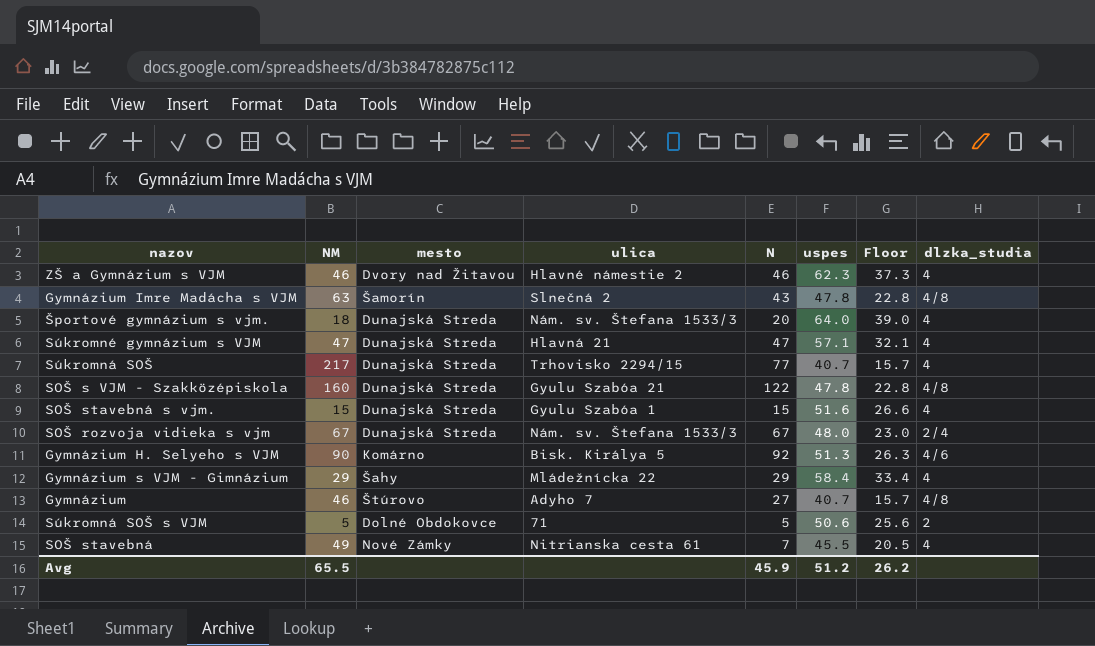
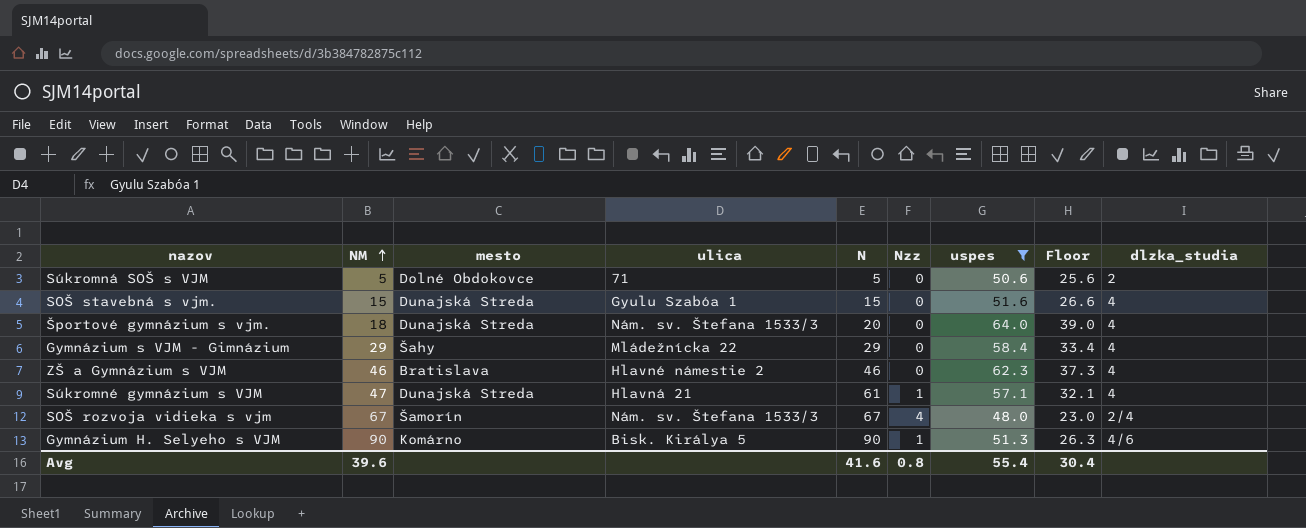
filter: none -> uspes >= 48.0
row order: none -> NM ascending
column Nzz | position: none -> 6
ZŠ a Gymnázium s VJM | mesto: Dvory nad Žitavou -> Bratislava
Súkromné gymnázium s VJM | N: 47 -> 61
SOŠ rozvoja vidieka s vjm | mesto: Dunajská Streda -> Šamorín
Gymnázium H. Selyeho s VJM | N: 92 -> 90
Avg | NM: 65.5 -> 39.6
Avg | N: 45.9 -> 41.6
Avg | uspes: 51.2 -> 55.4
Avg | Floor: 26.2 -> 30.4

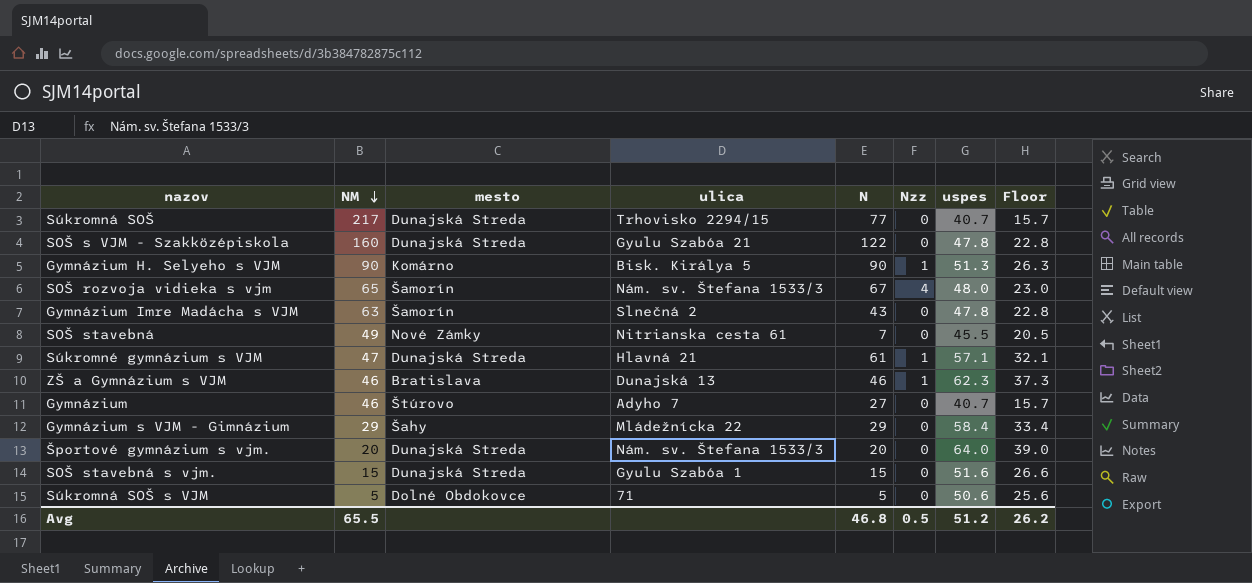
filter: uspes >= 48.0 -> none
row order: NM ascending -> NM descending
column dlzka_studia | position: 9 -> none
SOŠ rozvoja vidieka s vjm | NM: 67 -> 65
ZŠ a Gymnázium s VJM | ulica: Hlavné námestie 2 -> Dunajská 13
ZŠ a Gymnázium s VJM | Nzz: 0 -> 1
Športové gymnázium s vjm. | NM: 18 -> 20
Avg | NM: 39.6 -> 65.5
Avg | N: 41.6 -> 46.8
Avg | Nzz: 0.8 -> 0.5
Avg | uspes: 55.4 -> 51.2
Avg | Floor: 30.4 -> 26.2

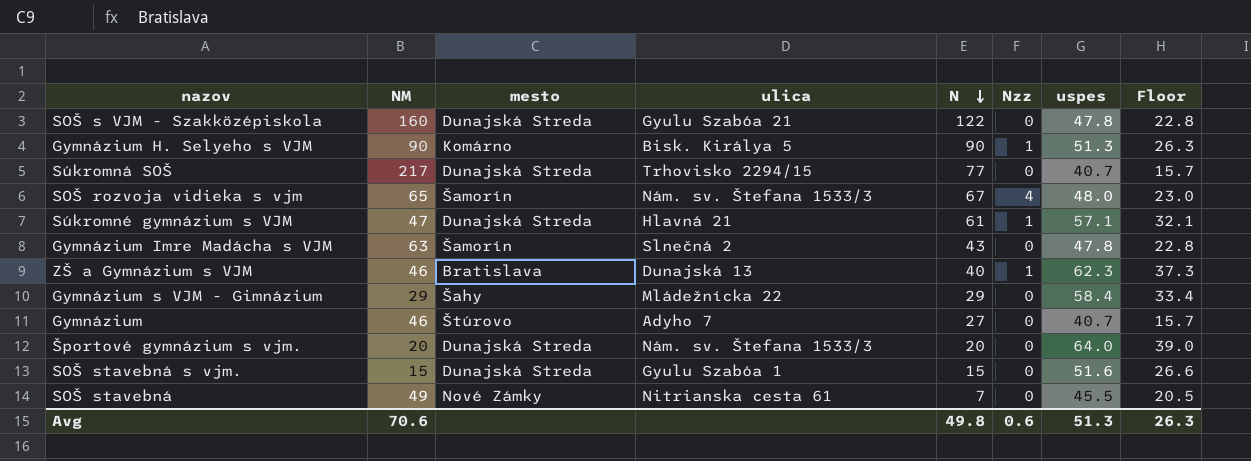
row order: NM descending -> N descending
row Súkromná SOŠ s VJM: 5 | Dolné Obdokovce | 71 | 5 | 0 | 50.6 | 25.6 -> none
ZŠ a Gymnázium s VJM | N: 46 -> 40
Avg | NM: 65.5 -> 70.6
Avg | N: 46.8 -> 49.8
Avg | Nzz: 0.5 -> 0.6
Avg | uspes: 51.2 -> 51.3
Avg | Floor: 26.2 -> 26.3

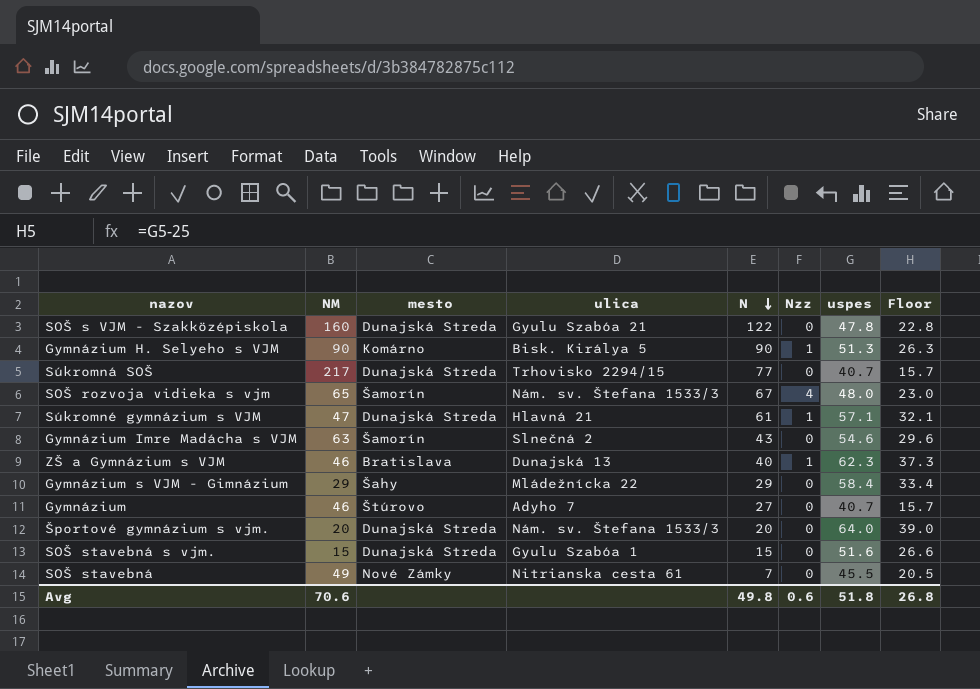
Gymnázium Imre Madácha s VJM | uspes: 47.8 -> 54.6
Gymnázium Imre Madácha s VJM | Floor: 22.8 -> 29.6
Avg | uspes: 51.3 -> 51.8
Avg | Floor: 26.3 -> 26.8

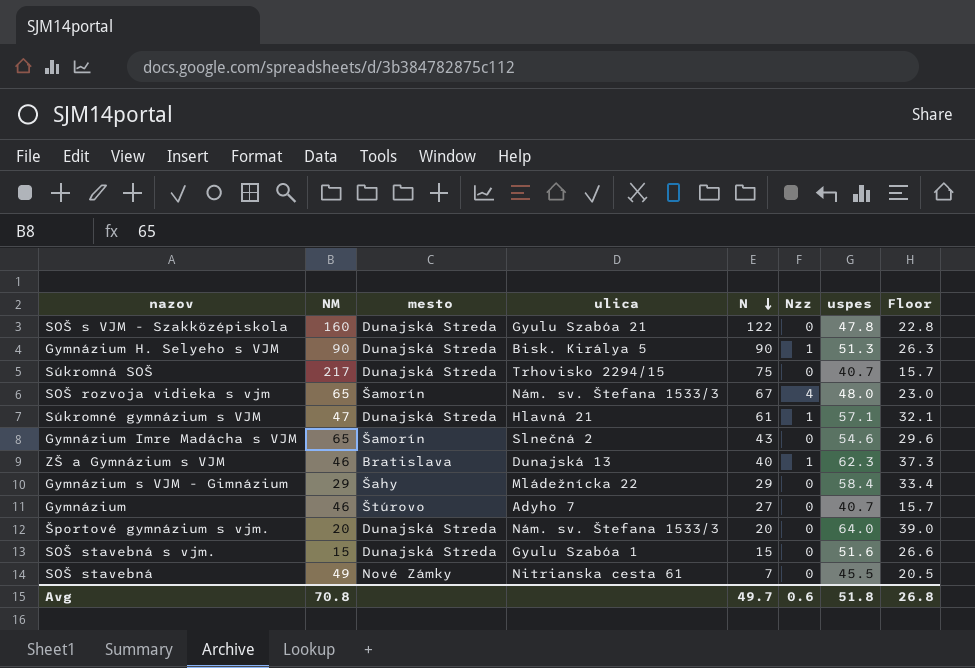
Gymnázium H. Selyeho s VJM | mesto: Komárno -> Dunajská Streda
Súkromná SOŠ | N: 77 -> 75
Gymnázium Imre Madácha s VJM | NM: 63 -> 65
Avg | NM: 70.6 -> 70.8
Avg | N: 49.8 -> 49.7

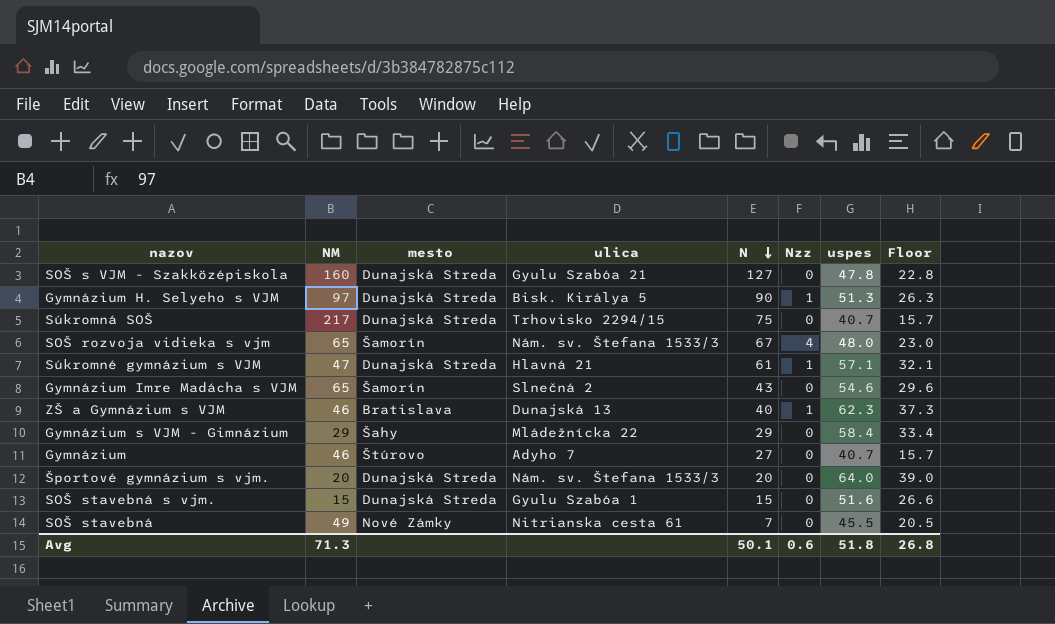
SOŠ s VJM - Szakközépiskola | N: 122 -> 127
Gymnázium H. Selyeho s VJM | NM: 90 -> 97
Avg | NM: 70.8 -> 71.3
Avg | N: 49.7 -> 50.1

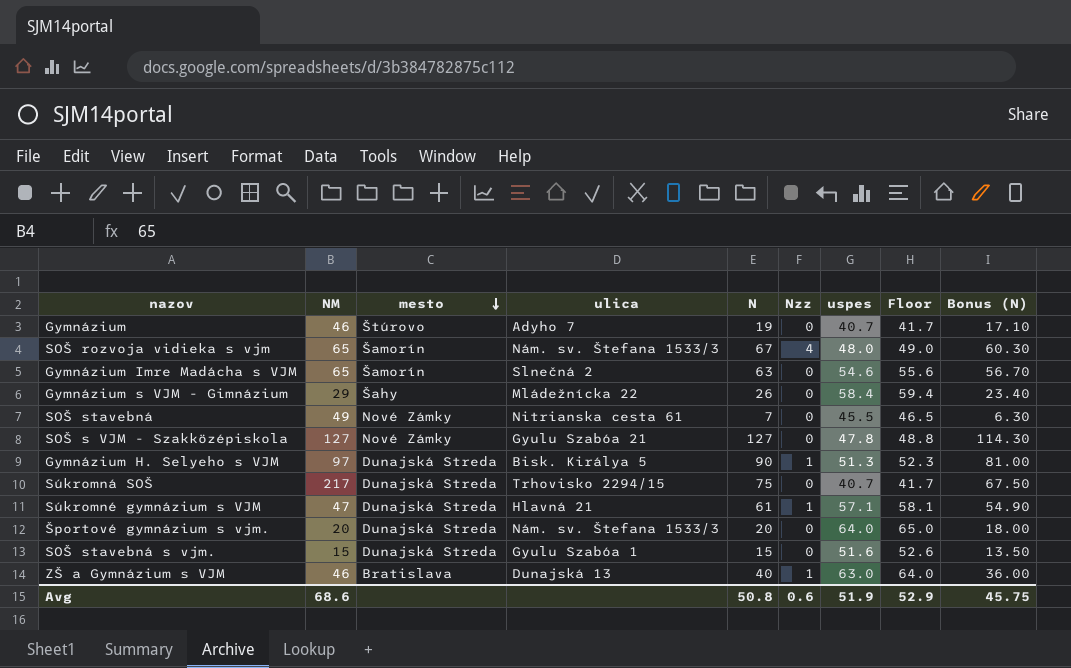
row order: N descending -> mesto descending
column Floor | formula: [uspes] - 25 -> [uspes] + 1
column Bonus (N) | formula: none -> [N] * 0.9
Gymnázium | N: 27 -> 19
Gymnázium Imre Madácha s VJM | N: 43 -> 63
Gymnázium s VJM - Gimnázium | N: 29 -> 26
SOŠ s VJM - Szakközépiskola | NM: 160 -> 127
SOŠ s VJM - Szakközépiskola | mesto: Dunajská Streda -> Nové Zámky
ZŠ a Gymnázium s VJM | uspes: 62.3 -> 63.0
Avg | NM: 71.3 -> 68.6
Avg | N: 50.1 -> 50.8
Avg | uspes: 51.8 -> 51.9
Avg | Floor: 26.8 -> 52.9

